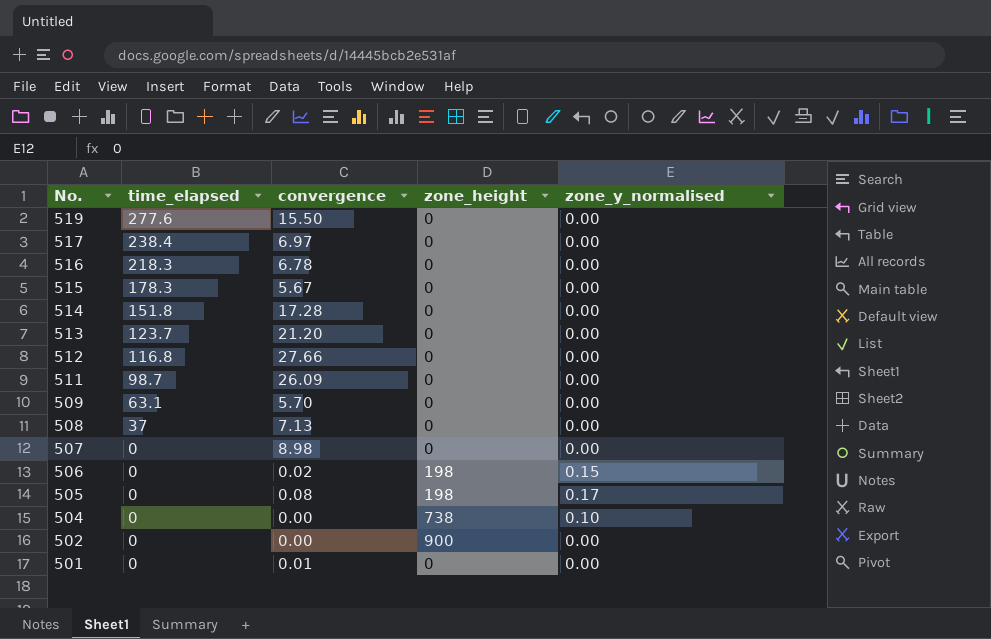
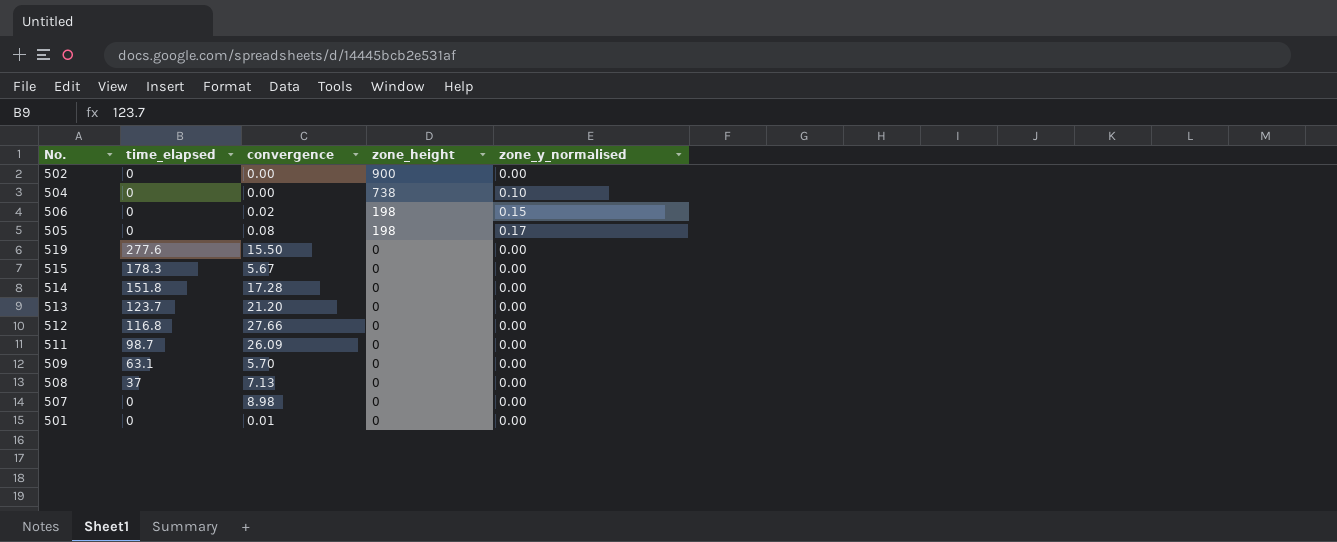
row order: No. descending -> zone_height descending
row 517: 238.4 | 6.97 | 0 | 0.00 -> none
row 516: 218.3 | 6.78 | 0 | 0.00 -> none

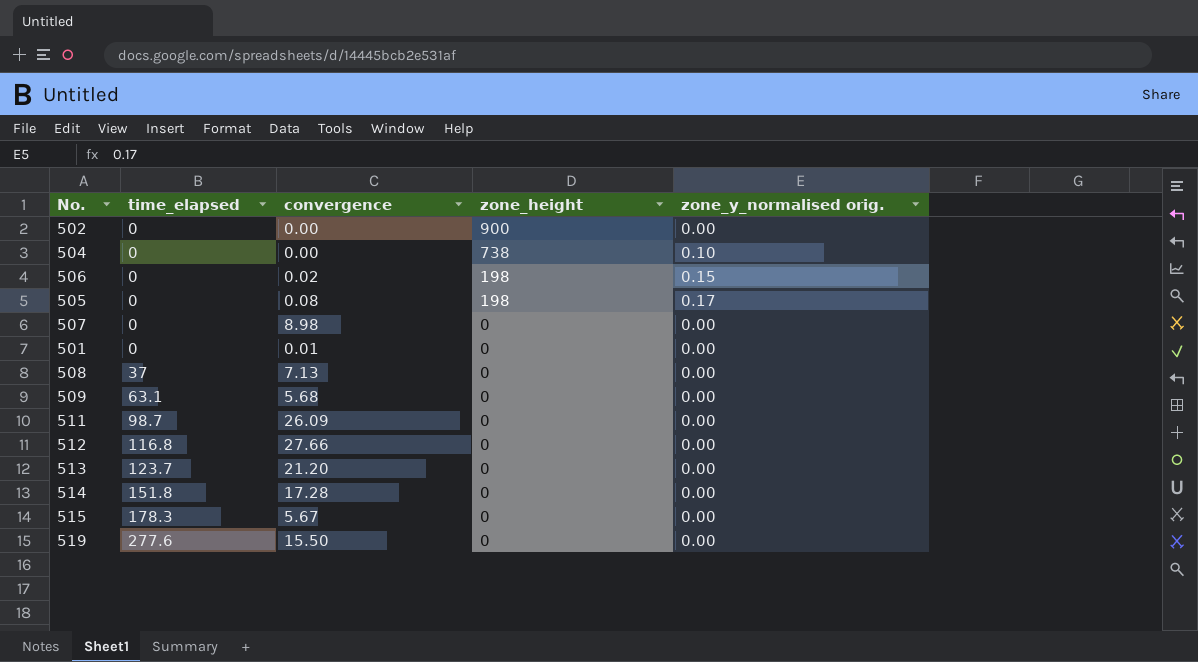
row order: zone_height descending -> time_elapsed ascending
column name: zone_y_normalised -> zone_y_normalised orig.
509 | convergence: 5.70 -> 5.68

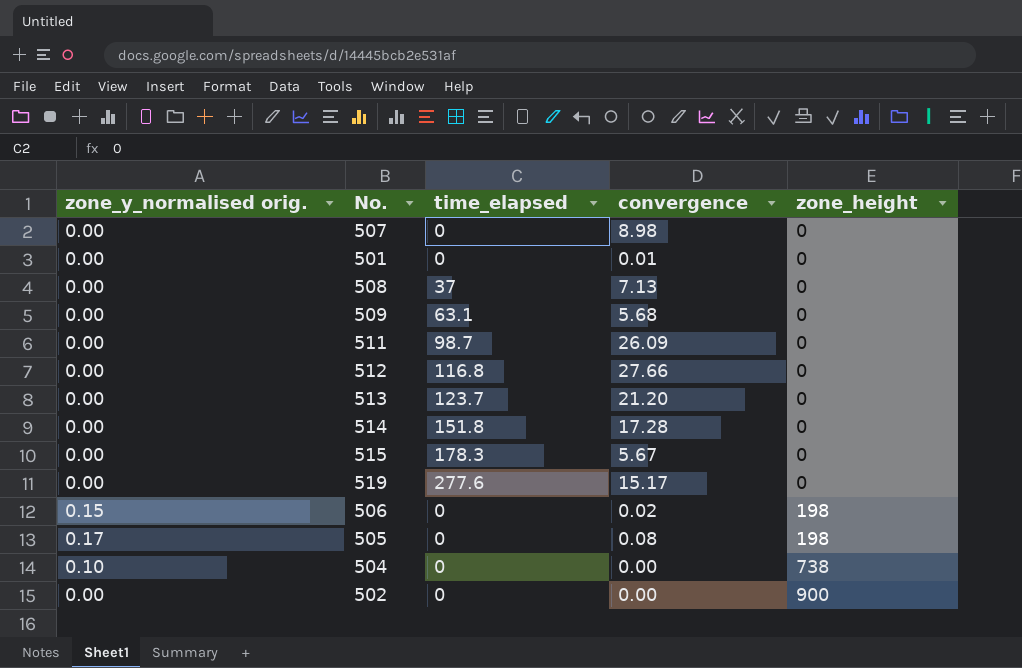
row order: time_elapsed ascending -> zone_height ascending
column zone_y_normalised orig. | position: 5 -> 1
519 | convergence: 15.50 -> 15.17

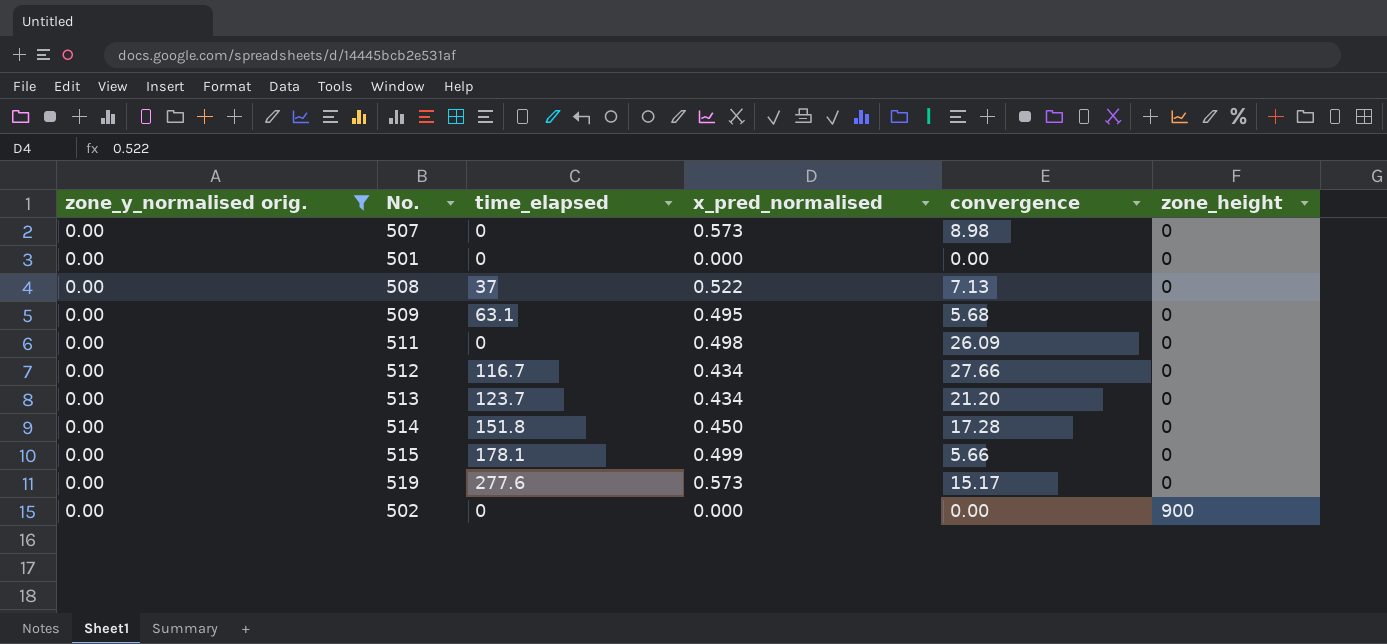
filter: none -> zone_y_normalised orig. = 0.00
column x_pred_normalised | position: none -> 4
501 | convergence: 0.01 -> 0.00
511 | time_elapsed: 98.7 -> 0
512 | time_elapsed: 116.8 -> 116.7
515 | time_elapsed: 178.3 -> 178.1
515 | convergence: 5.67 -> 5.66

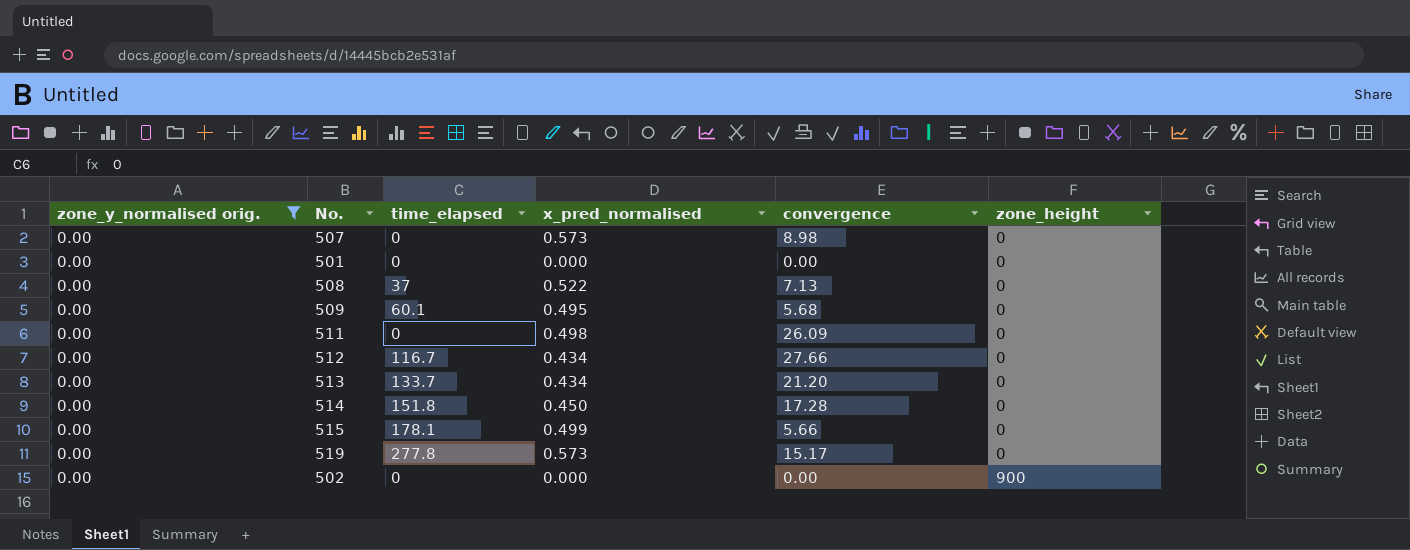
509 | time_elapsed: 63.1 -> 60.1
513 | time_elapsed: 123.7 -> 133.7
519 | time_elapsed: 277.6 -> 277.8

